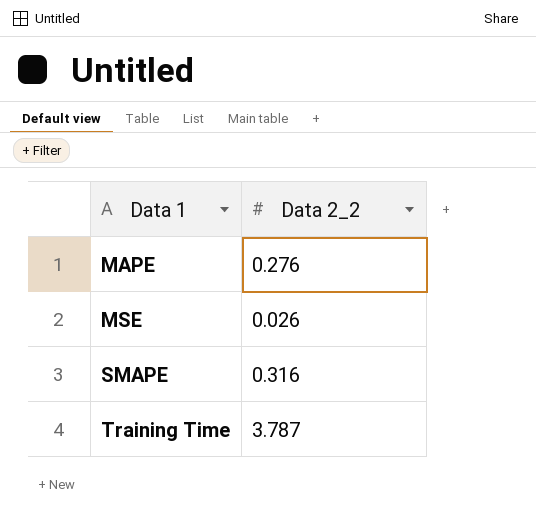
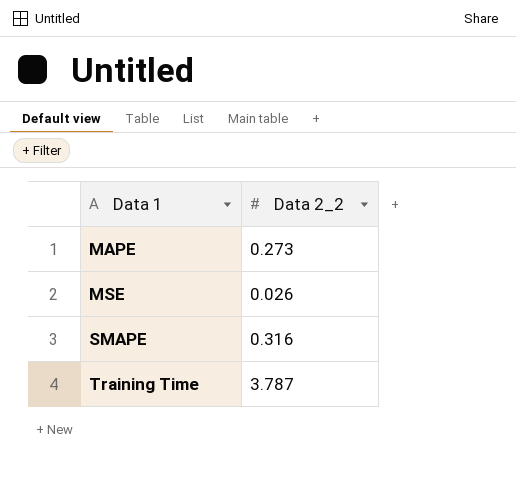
MAPE | Data 2_2: 0.276 -> 0.273

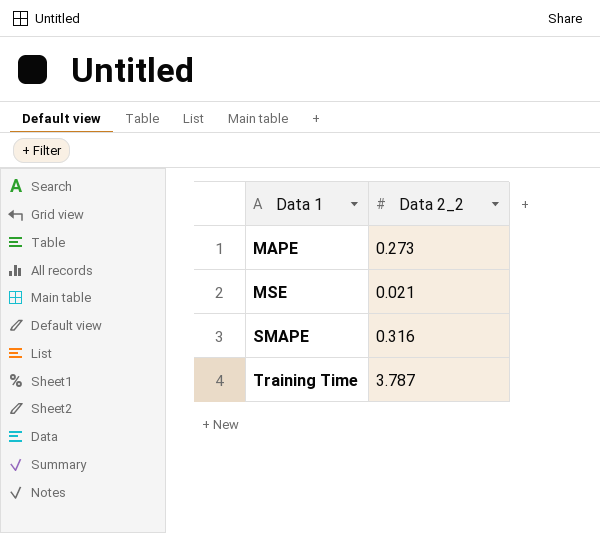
MSE | Data 2_2: 0.026 -> 0.021

